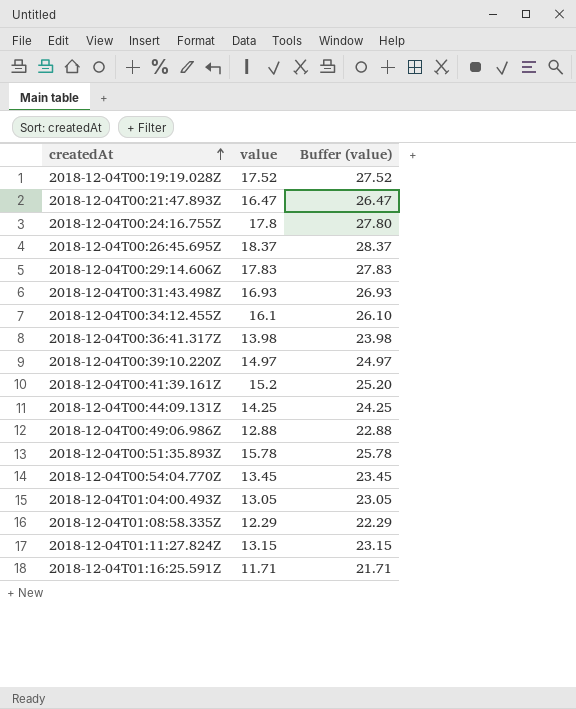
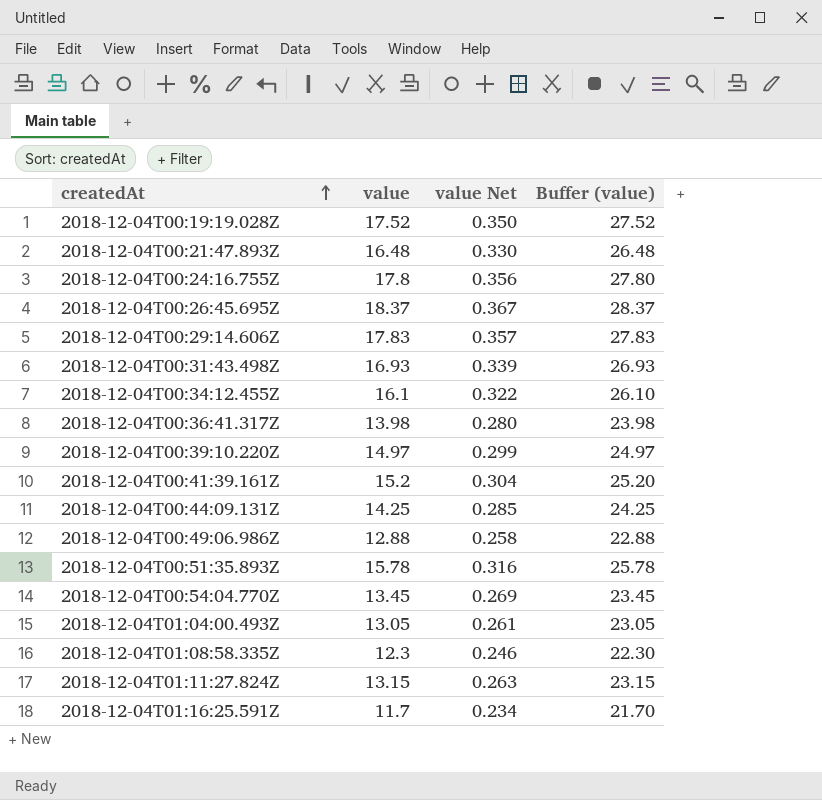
column value Net | formula: none -> [value] * 0.02
2018-12-04T00:21:47.893Z | value: 16.47 -> 16.48
2018-12-04T00:21:47.893Z | Buffer (value): 26.47 -> 26.48
2018-12-04T01:08:58.335Z | value: 12.29 -> 12.3
2018-12-04T01:08:58.335Z | Buffer (value): 22.29 -> 22.30
2018-12-04T01:16:25.591Z | value: 11.71 -> 11.7
2018-12-04T01:16:25.591Z | Buffer (value): 21.71 -> 21.70

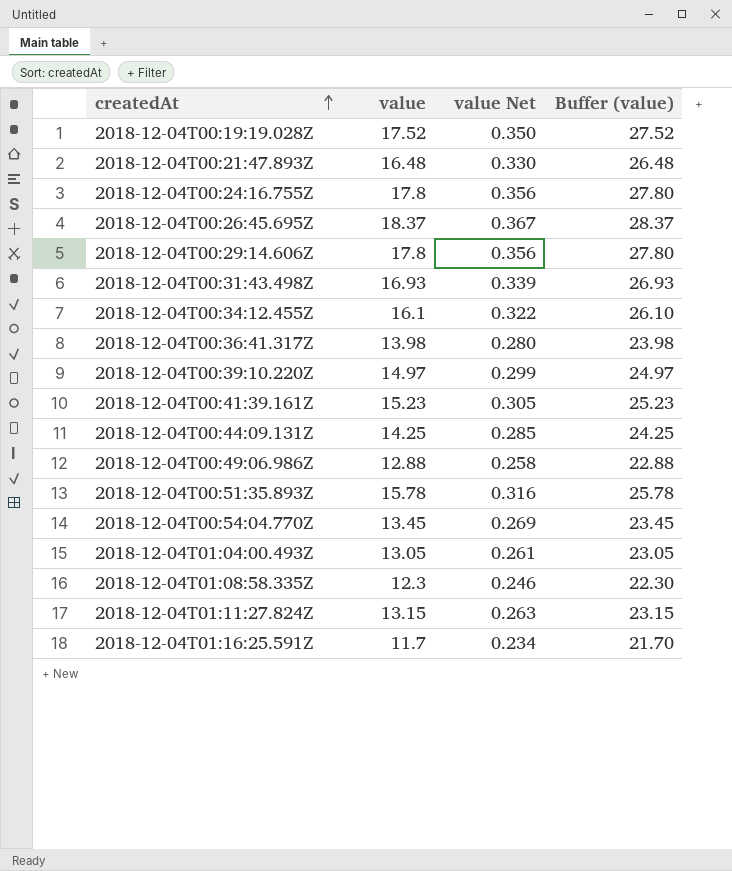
2018-12-04T00:29:14.606Z | value: 17.83 -> 17.8
2018-12-04T00:29:14.606Z | value Net: 0.357 -> 0.356
2018-12-04T00:29:14.606Z | Buffer (value): 27.83 -> 27.80
2018-12-04T00:41:39.161Z | value: 15.2 -> 15.23
2018-12-04T00:41:39.161Z | value Net: 0.304 -> 0.305
2018-12-04T00:41:39.161Z | Buffer (value): 25.20 -> 25.23

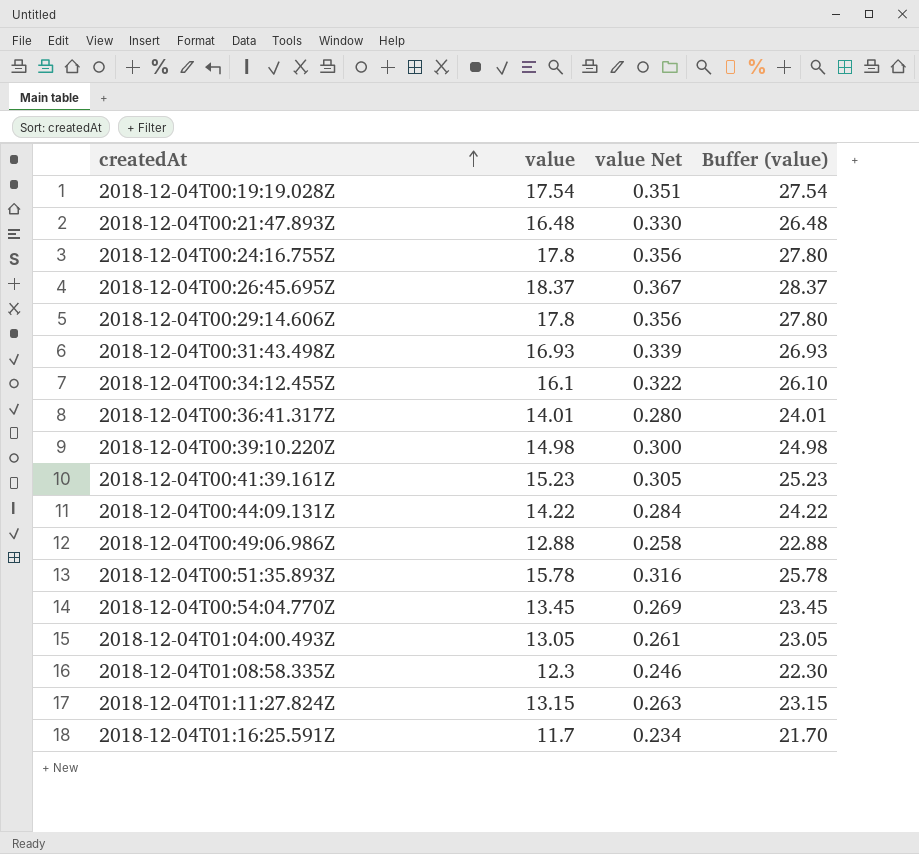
2018-12-04T00:19:19.028Z | value: 17.52 -> 17.54
2018-12-04T00:19:19.028Z | value Net: 0.350 -> 0.351
2018-12-04T00:19:19.028Z | Buffer (value): 27.52 -> 27.54
2018-12-04T00:36:41.317Z | value: 13.98 -> 14.01
2018-12-04T00:36:41.317Z | Buffer (value): 23.98 -> 24.01
2018-12-04T00:39:10.220Z | value: 14.97 -> 14.98
2018-12-04T00:39:10.220Z | value Net: 0.299 -> 0.300
2018-12-04T00:39:10.220Z | Buffer (value): 24.97 -> 24.98
2018-12-04T00:44:09.131Z | value: 14.25 -> 14.22
2018-12-04T00:44:09.131Z | value Net: 0.285 -> 0.284
2018-12-04T00:44:09.131Z | Buffer (value): 24.25 -> 24.22

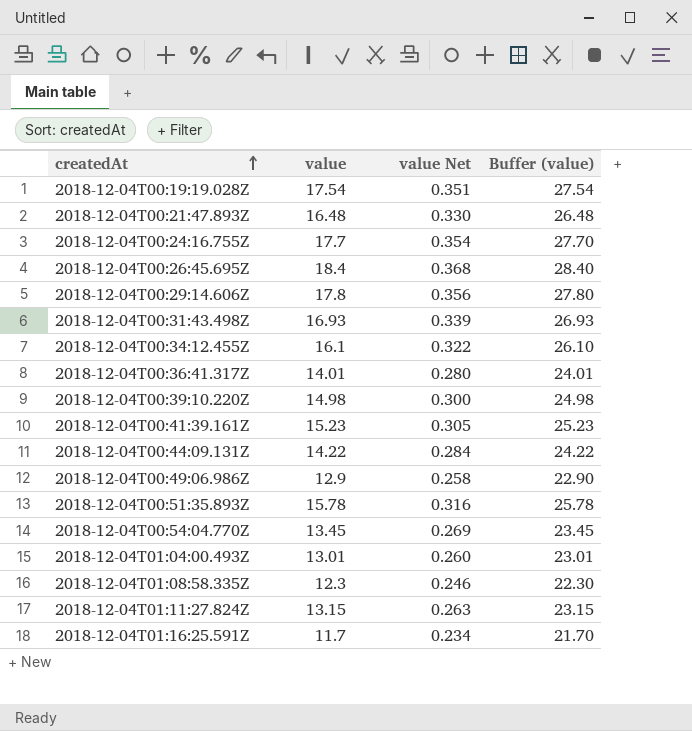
2018-12-04T00:24:16.755Z | value: 17.8 -> 17.7
2018-12-04T00:24:16.755Z | value Net: 0.356 -> 0.354
2018-12-04T00:24:16.755Z | Buffer (value): 27.80 -> 27.70
2018-12-04T00:26:45.695Z | value: 18.37 -> 18.4
2018-12-04T00:26:45.695Z | value Net: 0.367 -> 0.368
2018-12-04T00:26:45.695Z | Buffer (value): 28.37 -> 28.40
2018-12-04T00:49:06.986Z | value: 12.88 -> 12.9
2018-12-04T00:49:06.986Z | Buffer (value): 22.88 -> 22.90
2018-12-04T01:04:00.493Z | value: 13.05 -> 13.01
2018-12-04T01:04:00.493Z | value Net: 0.261 -> 0.260
2018-12-04T01:04:00.493Z | Buffer (value): 23.05 -> 23.01

